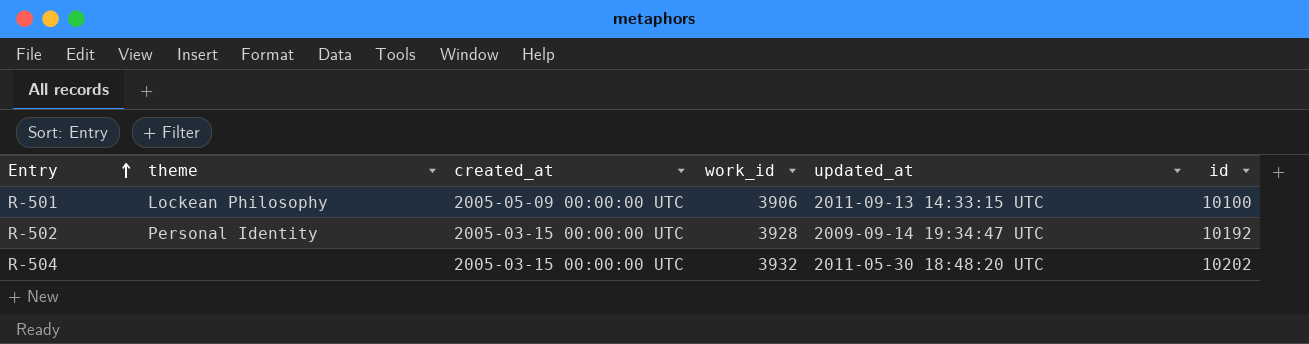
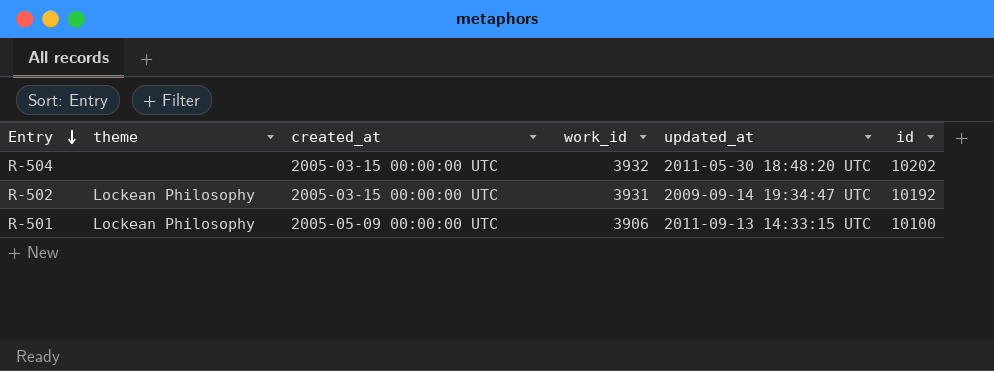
row order: Entry ascending -> Entry descending
R-502 | theme: Personal Identity -> Lockean Philosophy
R-502 | work_id: 3928 -> 3931

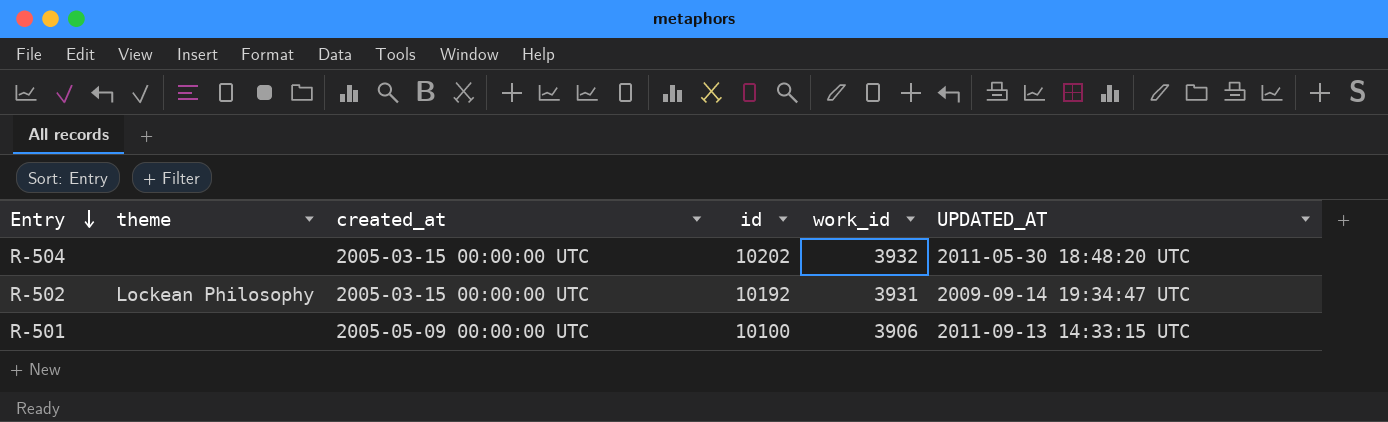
column id | position: 6 -> 4
column name: updated_at -> UPDATED_AT
R-501 | theme: Lockean Philosophy -> none

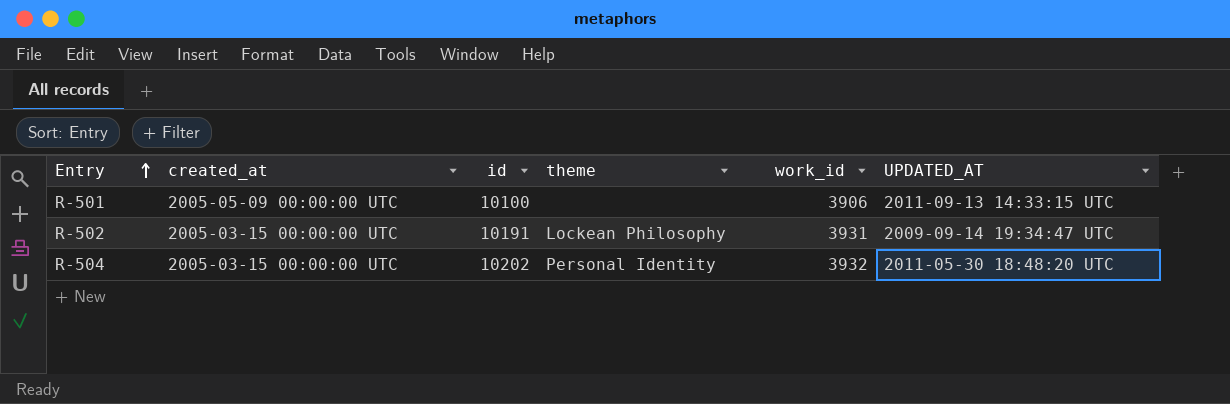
row order: Entry descending -> Entry ascending
column theme | position: 2 -> 4
R-502 | id: 10192 -> 10191
R-504 | theme: none -> Personal Identity

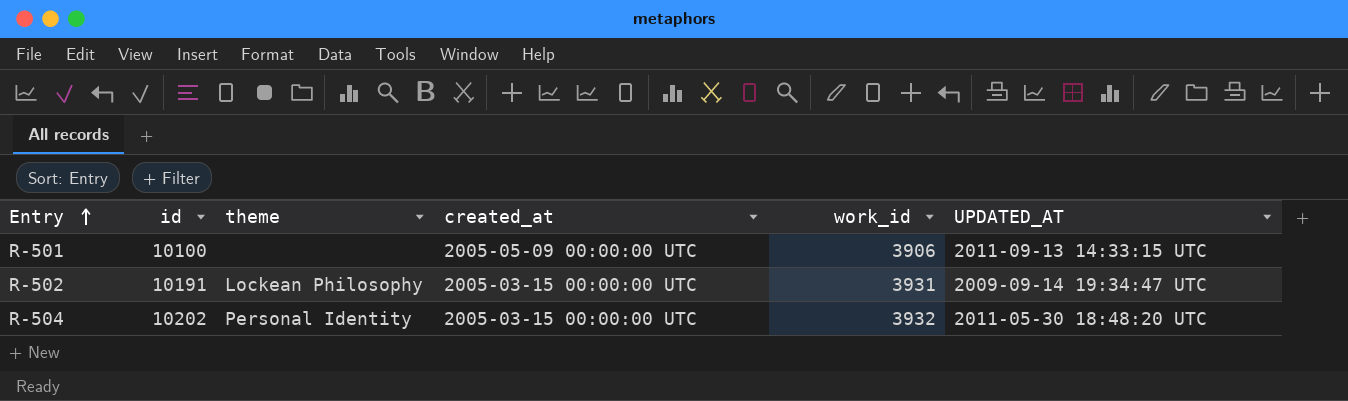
column created_at | position: 2 -> 4

